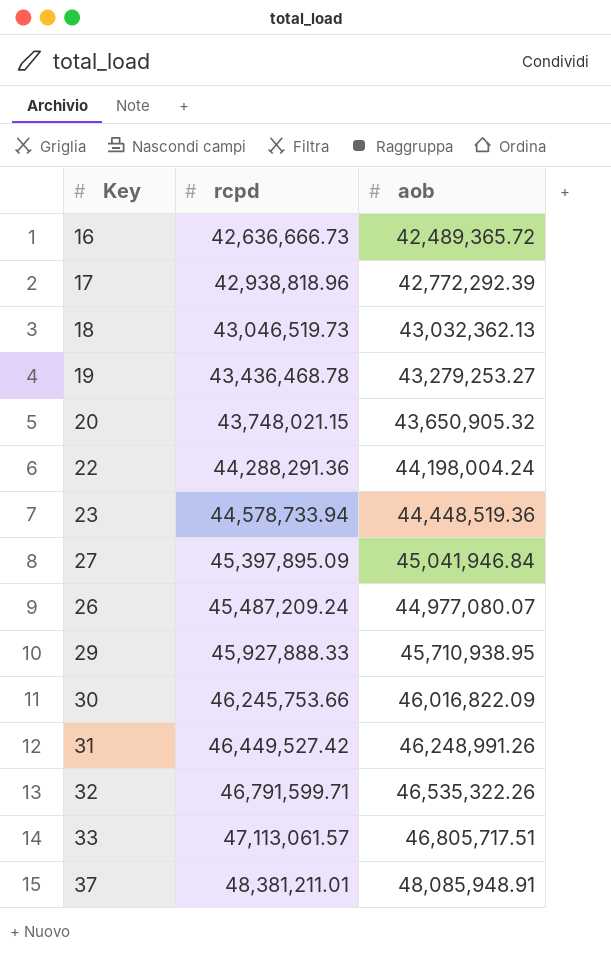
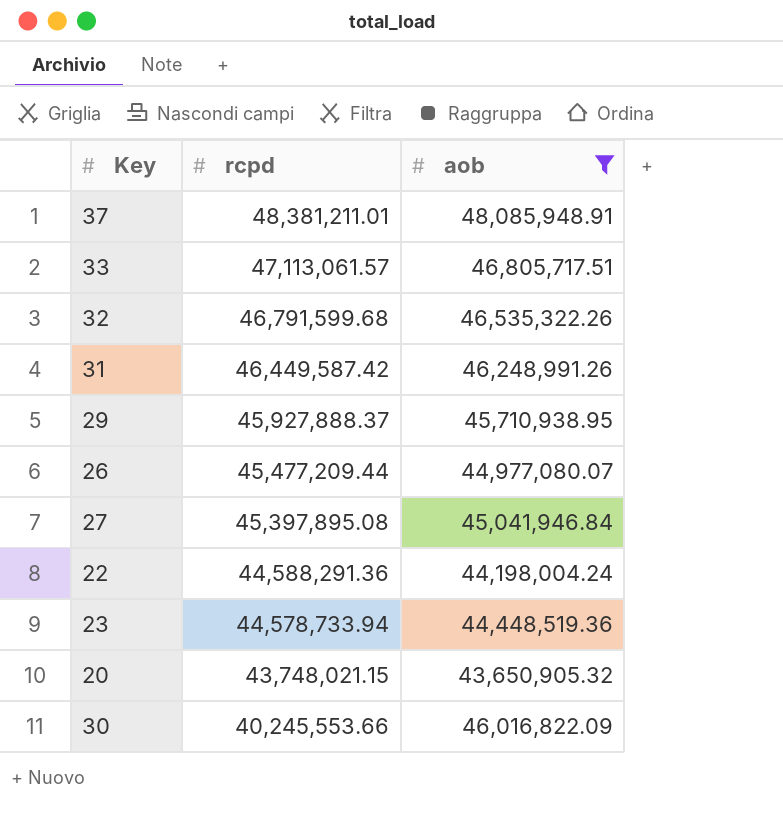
filter: none -> aob >= 43,650,905.32
row order: rcpd ascending -> rcpd descending
32 | rcpd: 46,791,599.71 -> 46,791,599.68
31 | rcpd: 46,449,527.42 -> 46,449,587.42
29 | rcpd: 45,927,888.33 -> 45,927,888.37
26 | rcpd: 45,487,209.24 -> 45,477,209.44
27 | rcpd: 45,397,895.09 -> 45,397,895.08
22 | rcpd: 44,288,291.36 -> 44,588,291.36
30 | rcpd: 46,245,753.66 -> 40,245,553.66

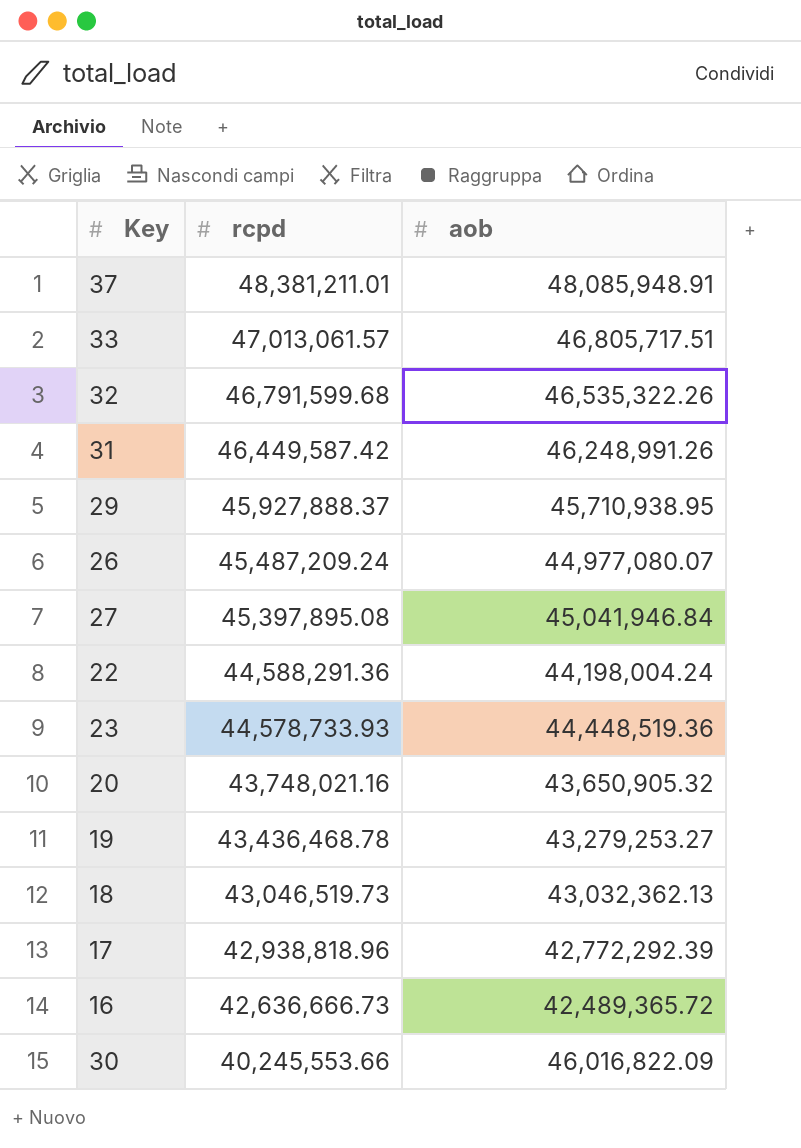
filter: aob >= 43,650,905.32 -> none
33 | rcpd: 47,113,061.57 -> 47,013,061.57
26 | rcpd: 45,477,209.44 -> 45,487,209.24
23 | rcpd: 44,578,733.94 -> 44,578,733.93
20 | rcpd: 43,748,021.15 -> 43,748,021.16

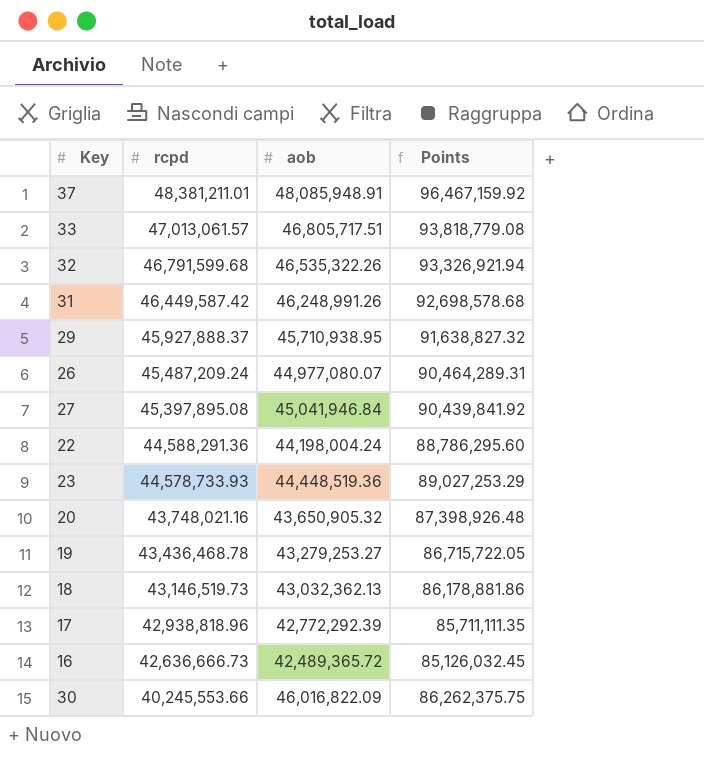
column Points | formula: none -> [rcpd] + [aob]
18 | rcpd: 43,046,519.73 -> 43,146,519.73

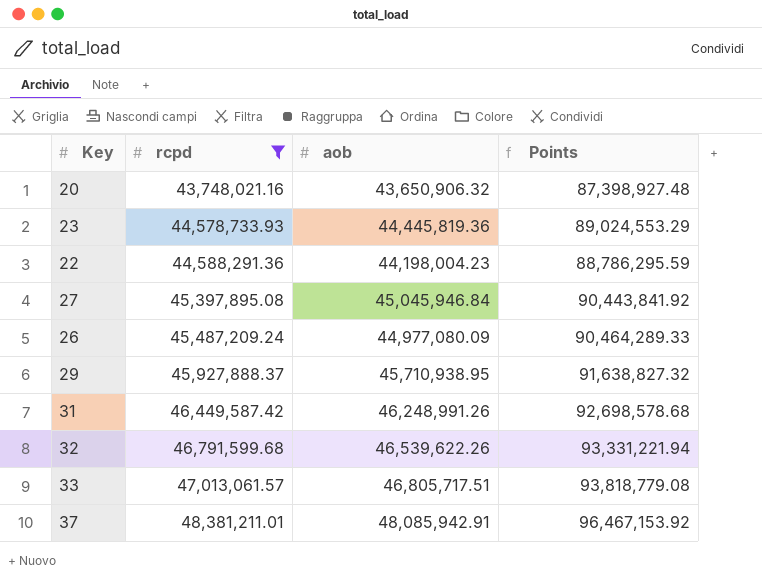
filter: none -> rcpd >= 43,748,021.16
row order: rcpd descending -> rcpd ascending
20 | aob: 43,650,905.32 -> 43,650,906.32
20 | Points: 87,398,926.48 -> 87,398,927.48
23 | aob: 44,448,519.36 -> 44,445,819.36
23 | Points: 89,027,253.29 -> 89,024,553.29
22 | aob: 44,198,004.24 -> 44,198,004.23
22 | Points: 88,786,295.60 -> 88,786,295.59
27 | aob: 45,041,946.84 -> 45,045,946.84
27 | Points: 90,439,841.92 -> 90,443,841.92
26 | aob: 44,977,080.07 -> 44,977,080.09
26 | Points: 90,464,289.31 -> 90,464,289.33
32 | aob: 46,535,322.26 -> 46,539,622.26
32 | Points: 93,326,921.94 -> 93,331,221.94
37 | aob: 48,085,948.91 -> 48,085,942.91
37 | Points: 96,467,159.92 -> 96,467,153.92

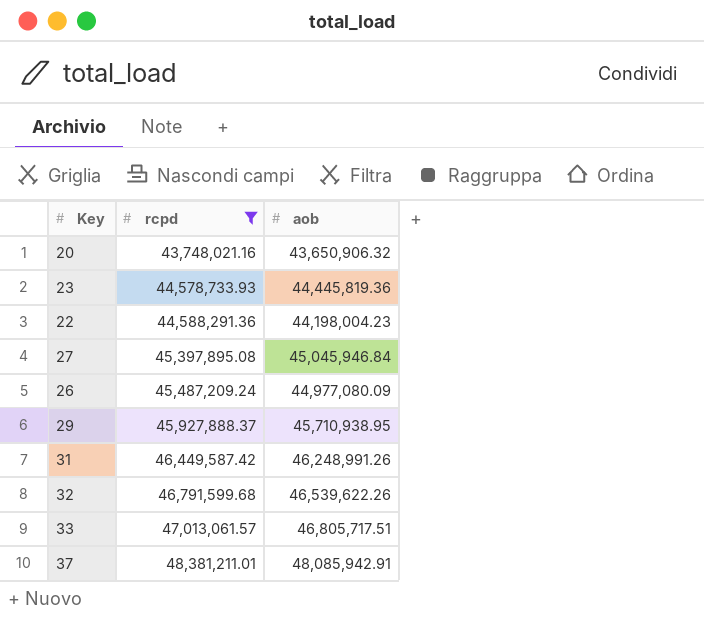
column Points | formula: [rcpd] + [aob] -> none

